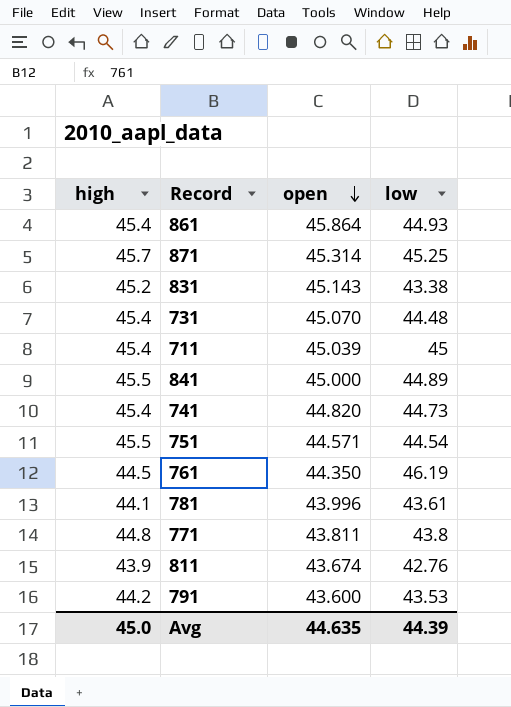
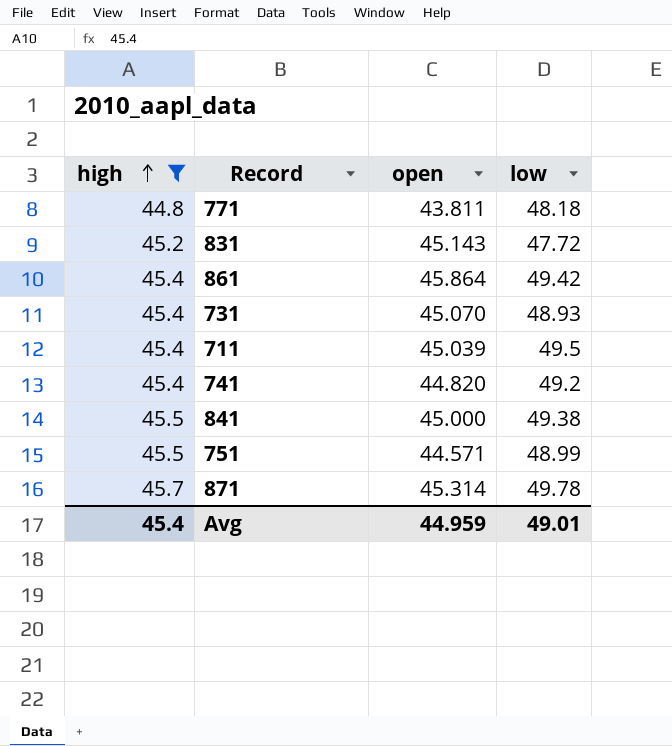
filter: none -> high >= 44.8
row order: open descending -> high ascending
771 | low: 43.8 -> 48.18
831 | low: 43.38 -> 47.72
861 | low: 44.93 -> 49.42
731 | low: 44.48 -> 48.93
711 | low: 45 -> 49.5
741 | low: 44.73 -> 49.2
841 | low: 44.89 -> 49.38
751 | low: 44.54 -> 48.99
871 | low: 45.25 -> 49.78
Avg | high: 45.0 -> 45.4
Avg | open: 44.635 -> 44.959
Avg | low: 44.39 -> 49.01

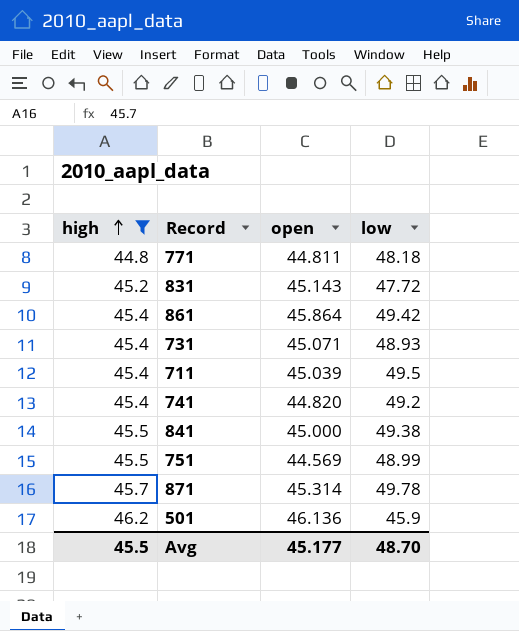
771 | open: 43.811 -> 44.811
731 | open: 45.070 -> 45.071
751 | open: 44.571 -> 44.569
row 501: none -> 46.2 | 46.136 | 45.9
Avg | high: 45.4 -> 45.5
Avg | open: 44.959 -> 45.177
Avg | low: 49.01 -> 48.70

